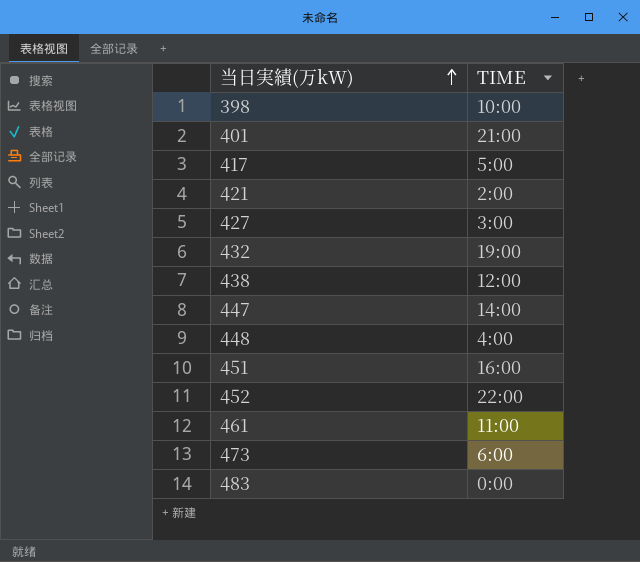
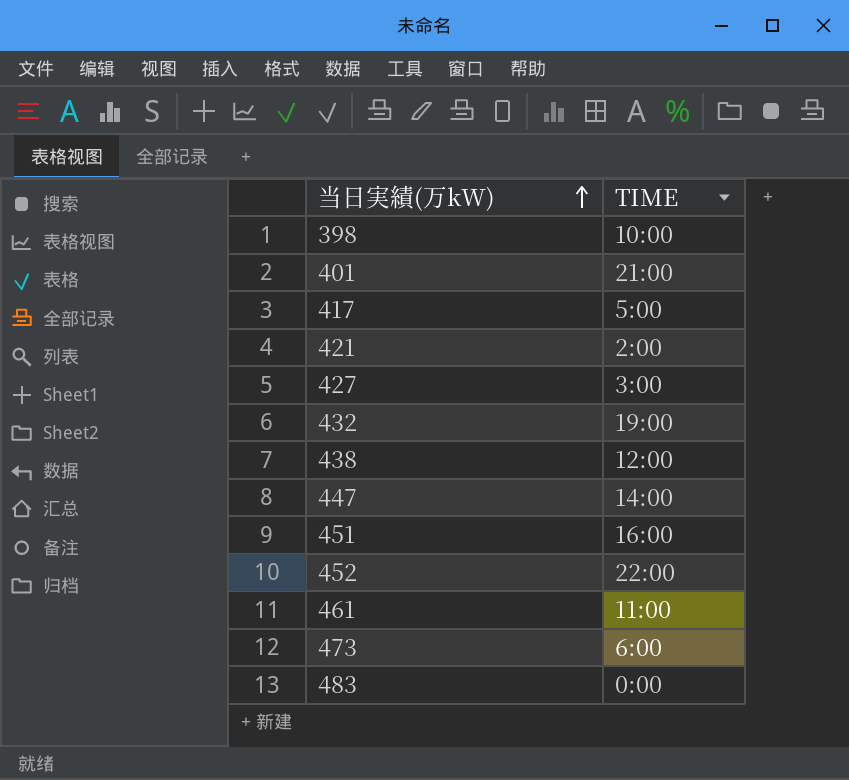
row 448: 4:00 -> none

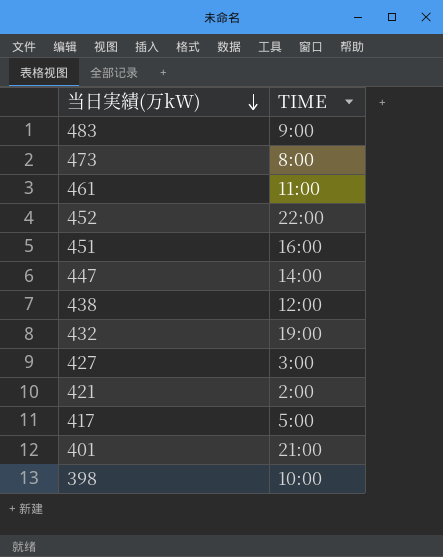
row order: 当日実績(万kW) ascending -> 当日実績(万kW) descending
483 | TIME: 0:00 -> 9:00
473 | TIME: 6:00 -> 8:00

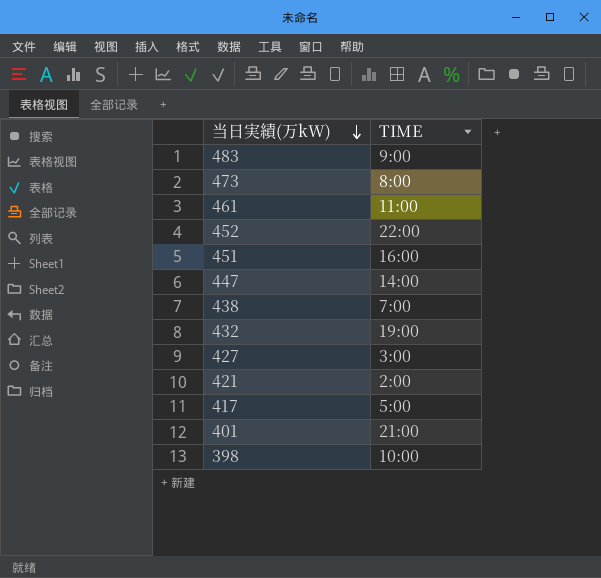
438 | TIME: 12:00 -> 7:00

